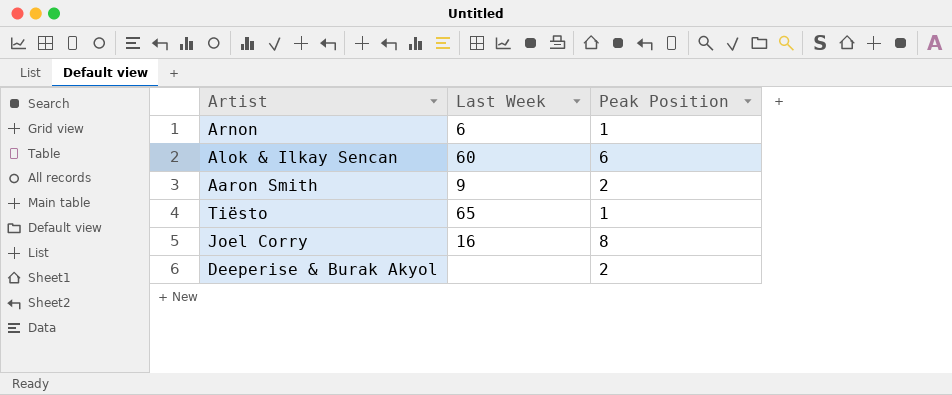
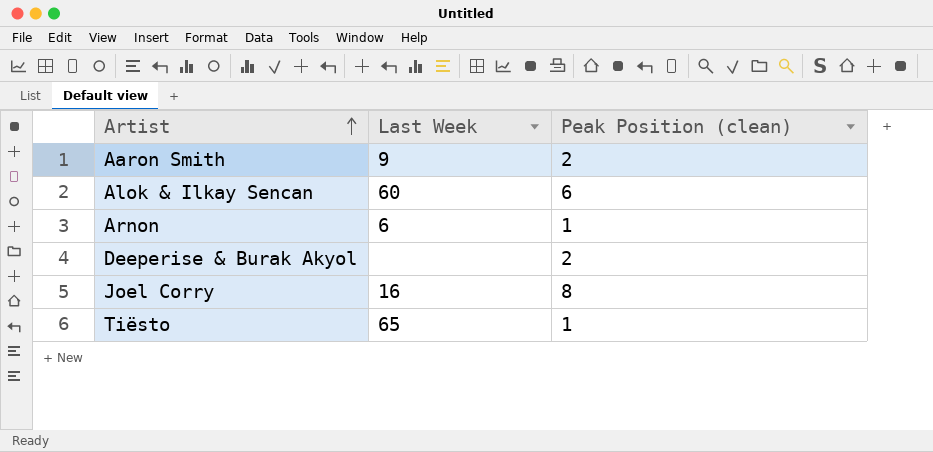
row order: none -> Artist ascending
column name: Peak Position -> Peak Position (clean)

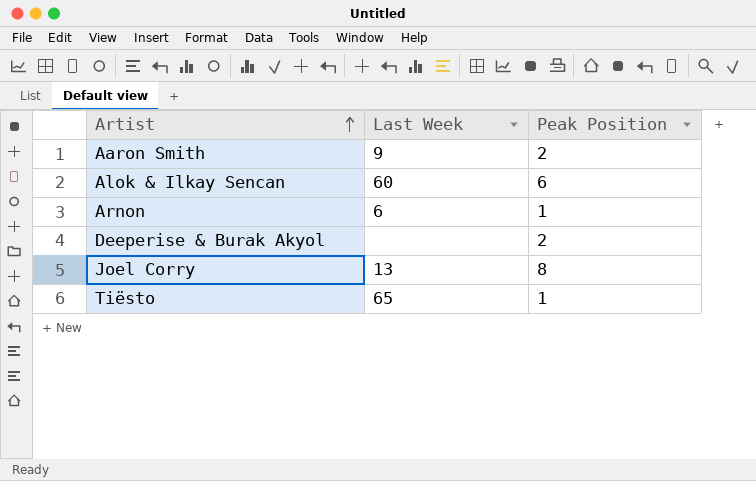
column name: Peak Position (clean) -> Peak Position
Joel Corry | Last Week: 16 -> 13

